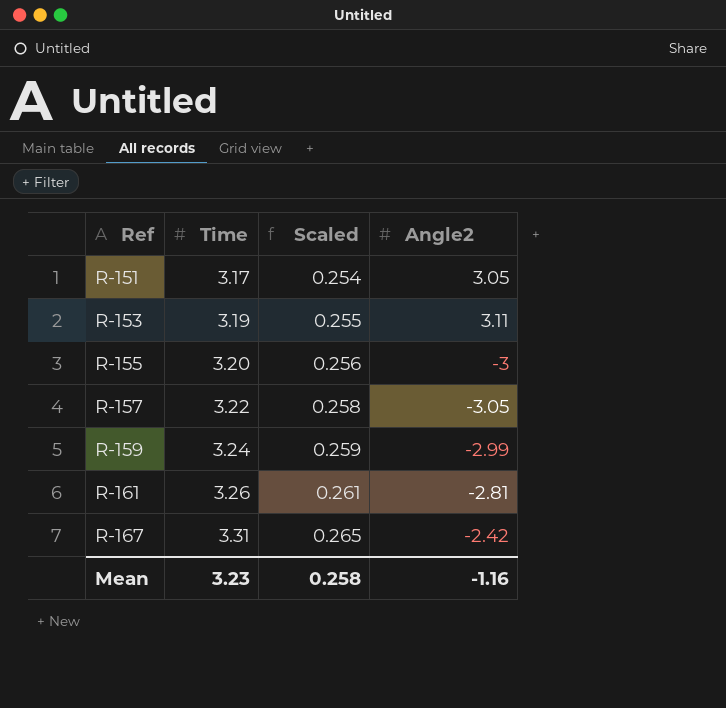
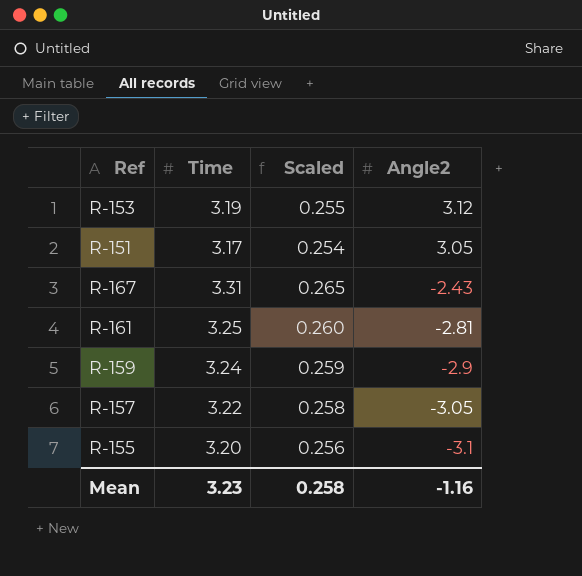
row order: Ref ascending -> Angle2 descending
R-153 | Angle2: 3.11 -> 3.12
R-167 | Angle2: -2.42 -> -2.43
R-161 | Time: 3.26 -> 3.25
R-161 | Scaled: 0.261 -> 0.260
R-159 | Angle2: -2.99 -> -2.9
R-155 | Angle2: -3 -> -3.1

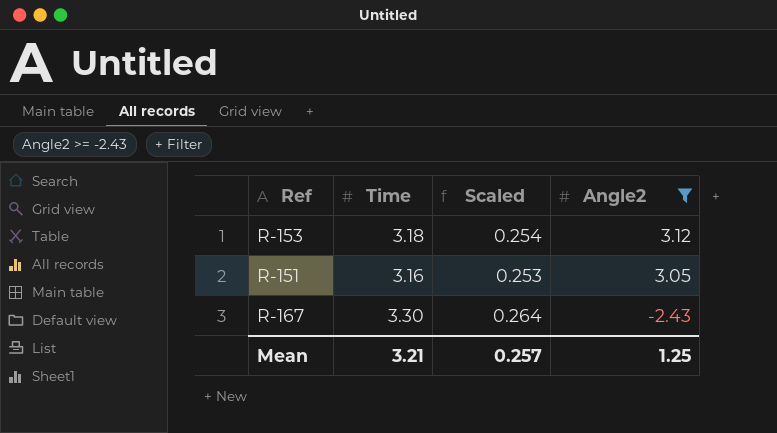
filter: none -> Angle2 >= -2.43
R-153 | Time: 3.19 -> 3.18
R-153 | Scaled: 0.255 -> 0.254
R-151 | Time: 3.17 -> 3.16
R-151 | Scaled: 0.254 -> 0.253
R-167 | Time: 3.31 -> 3.30
R-167 | Scaled: 0.265 -> 0.264
Mean | Time: 3.23 -> 3.21
Mean | Scaled: 0.258 -> 0.257
Mean | Angle2: -1.16 -> 1.25

